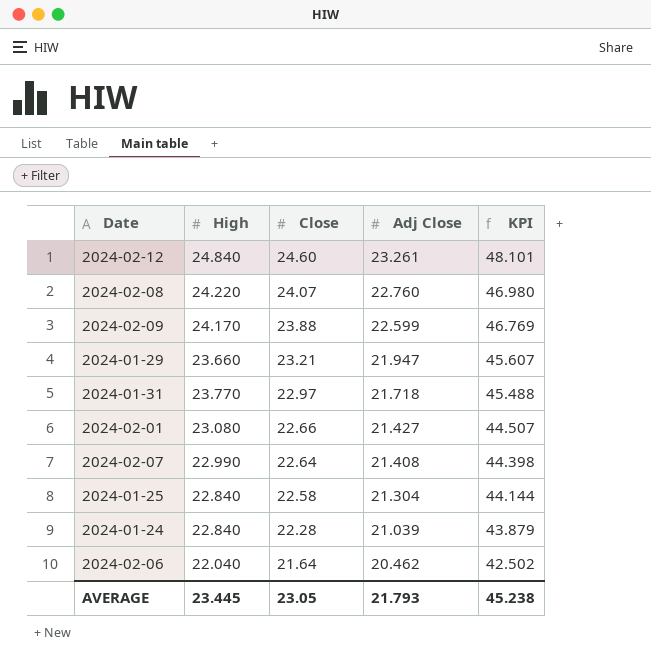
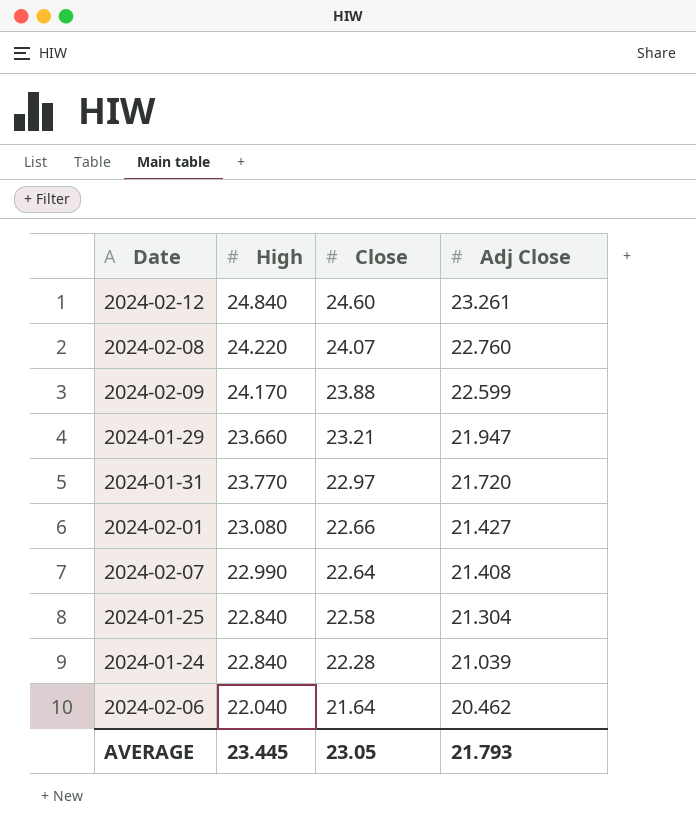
column KPI | formula: [High] + [Adj Close] -> none
2024-01-31 | Adj Close: 21.718 -> 21.720

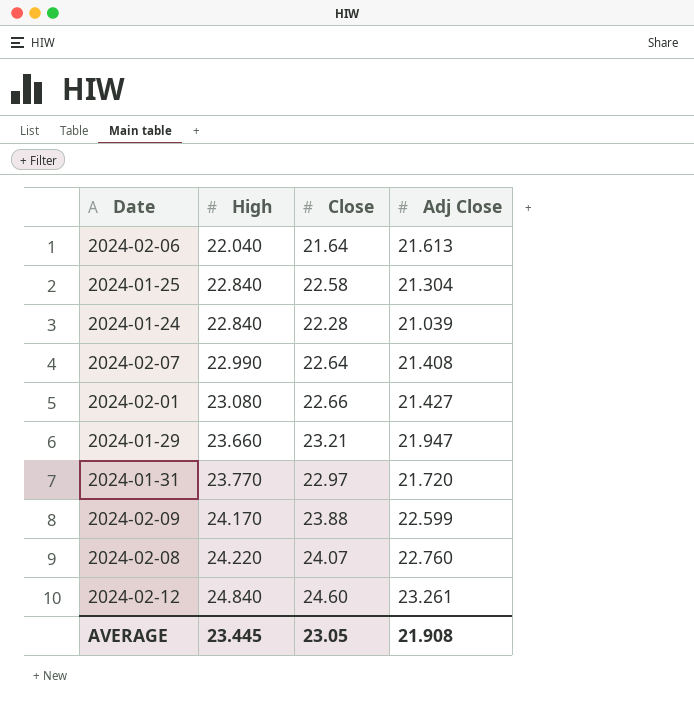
row order: Close descending -> High ascending
2024-02-06 | Adj Close: 20.462 -> 21.613
AVERAGE | Adj Close: 21.793 -> 21.908

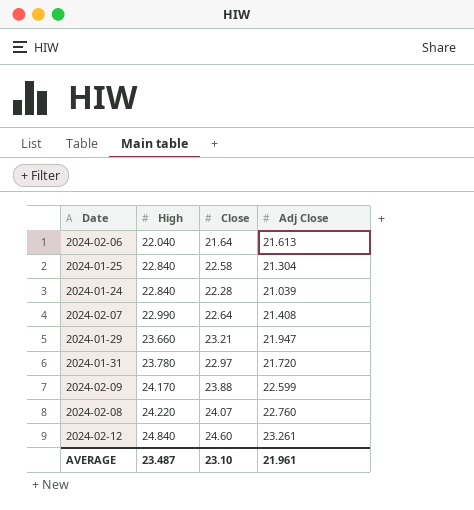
row 2024-02-01: 23.080 | 22.66 | 21.427 -> none
2024-01-31 | High: 23.770 -> 23.780
AVERAGE | High: 23.445 -> 23.487
AVERAGE | Close: 23.05 -> 23.10
AVERAGE | Adj Close: 21.908 -> 21.961

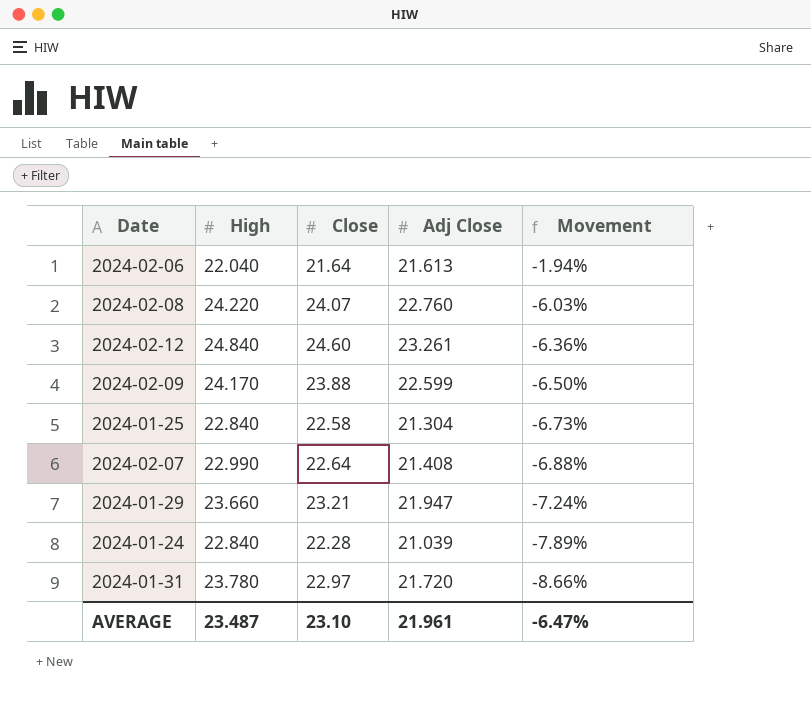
row order: High ascending -> Movement descending
column Movement | formula: none -> ([Adj Close] - [High]) / [High]

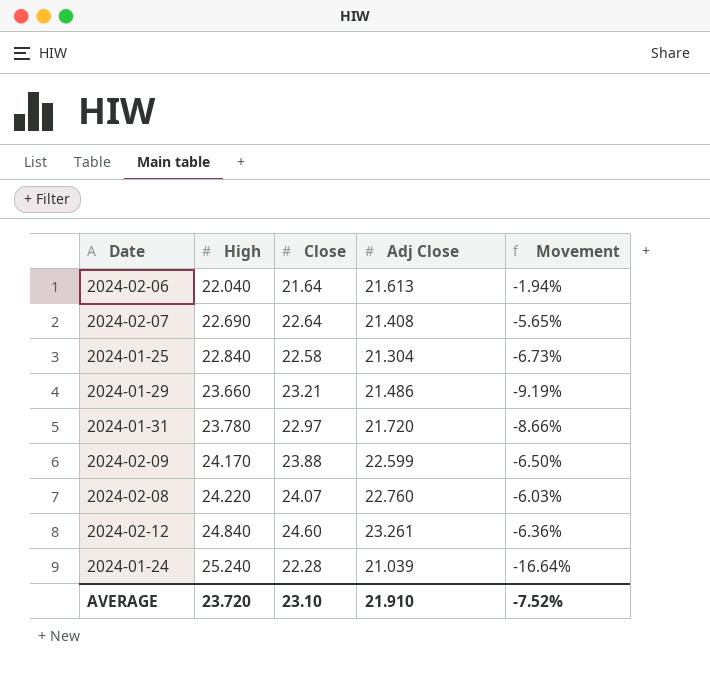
row order: Movement descending -> High ascending
2024-02-07 | High: 22.990 -> 22.690
2024-02-07 | Movement: -6.88% -> -5.65%
2024-01-29 | Adj Close: 21.947 -> 21.486
2024-01-29 | Movement: -7.24% -> -9.19%
2024-01-24 | High: 22.840 -> 25.240
2024-01-24 | Movement: -7.89% -> -16.64%
AVERAGE | High: 23.487 -> 23.720
AVERAGE | Adj Close: 21.961 -> 21.910
AVERAGE | Movement: -6.47% -> -7.52%

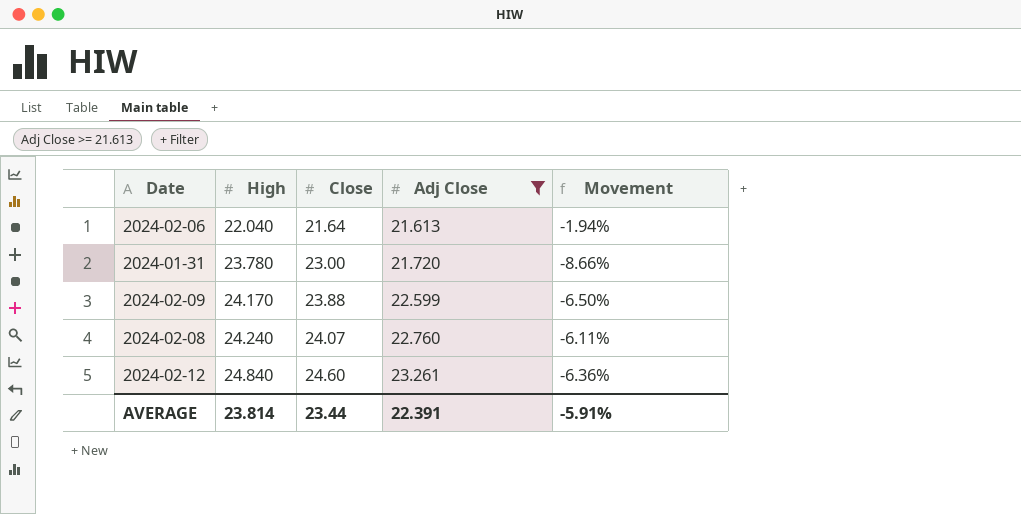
filter: none -> Adj Close >= 21.613
2024-01-31 | Close: 22.97 -> 23.00
2024-02-08 | High: 24.220 -> 24.240
2024-02-08 | Movement: -6.03% -> -6.11%
AVERAGE | High: 23.720 -> 23.814
AVERAGE | Close: 23.10 -> 23.44
AVERAGE | Adj Close: 21.910 -> 22.391
AVERAGE | Movement: -7.52% -> -5.91%

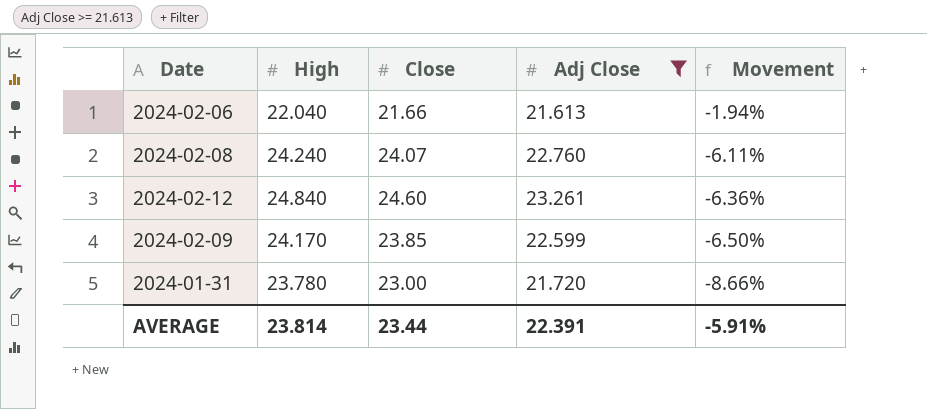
row order: High ascending -> Movement descending
2024-02-06 | Close: 21.64 -> 21.66
2024-02-09 | Close: 23.88 -> 23.85

